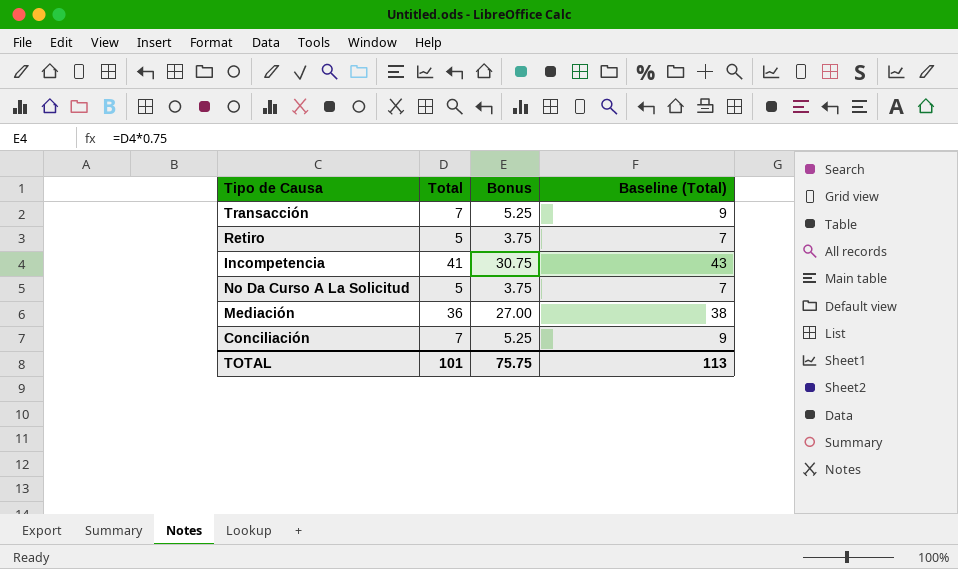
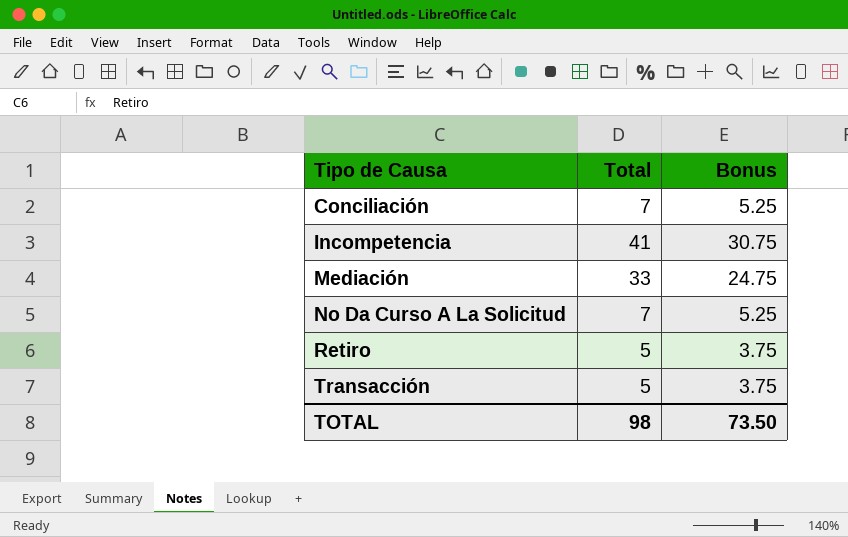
row order: none -> Tipo de Causa ascending
column Baseline (Total) | formula: [Total] + 2 -> none
Mediación | Total: 36 -> 33
Mediación | Bonus: 27.00 -> 24.75
No Da Curso A La Solicitud | Total: 5 -> 7
No Da Curso A La Solicitud | Bonus: 3.75 -> 5.25
Transacción | Total: 7 -> 5
Transacción | Bonus: 5.25 -> 3.75
TOTAL | Total: 101 -> 98
TOTAL | Bonus: 75.75 -> 73.50

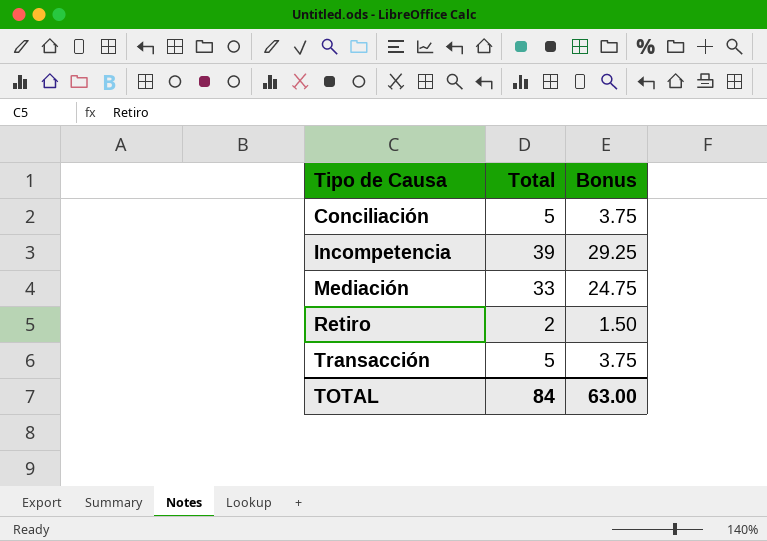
row No Da Curso A La Solicitud: 7 | 5.25 -> none
Conciliación | Total: 7 -> 5
Conciliación | Bonus: 5.25 -> 3.75
Incompetencia | Total: 41 -> 39
Incompetencia | Bonus: 30.75 -> 29.25
Retiro | Total: 5 -> 2
Retiro | Bonus: 3.75 -> 1.50
TOTAL | Total: 98 -> 84
TOTAL | Bonus: 73.50 -> 63.00

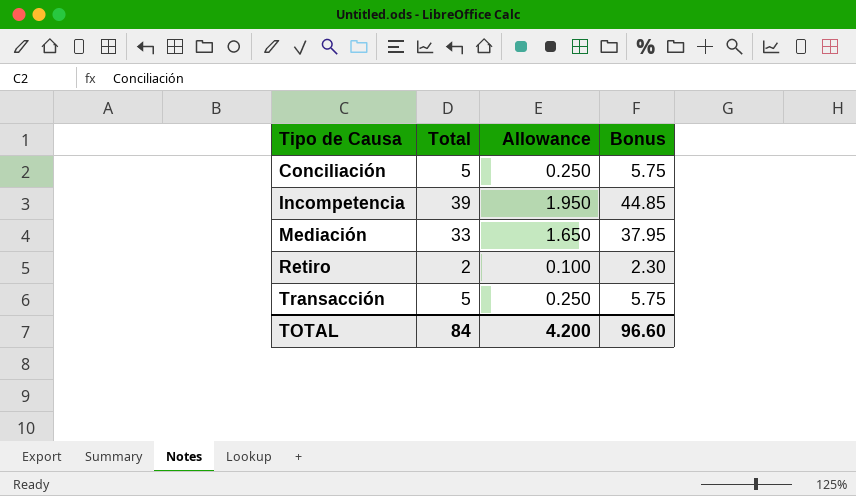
column Allowance | formula: none -> [Total] * 0.05
column Bonus | formula: [Total] * 0.75 -> [Total] * 1.15
TOTAL | Bonus: 63.00 -> 96.60

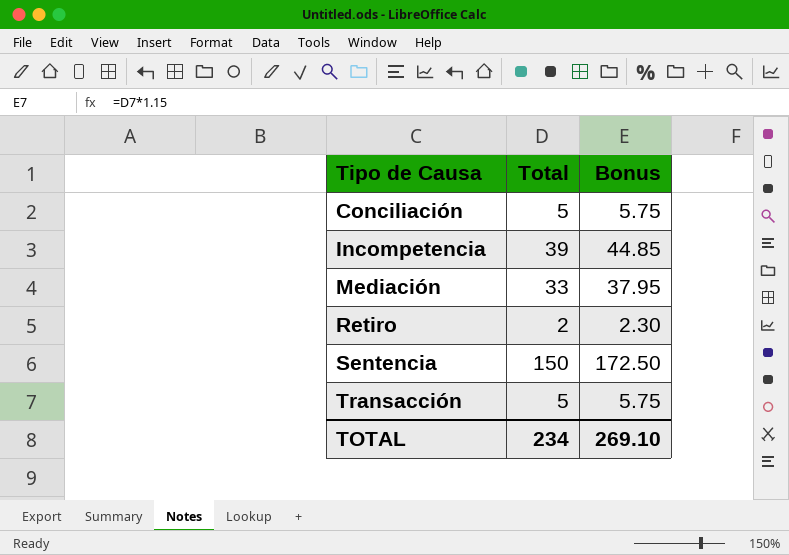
column Allowance | formula: [Total] * 0.05 -> none
row Sentencia: none -> 150 | 172.50
TOTAL | Total: 84 -> 234
TOTAL | Bonus: 96.60 -> 269.10

